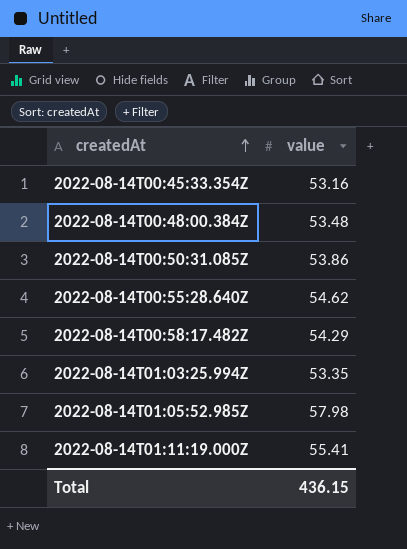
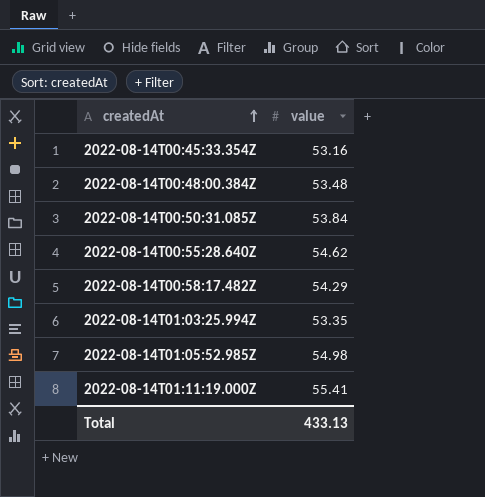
2022-08-14T00:50:31.085Z | value: 53.86 -> 53.84
2022-08-14T01:05:52.985Z | value: 57.98 -> 54.98
Total | value: 436.15 -> 433.13

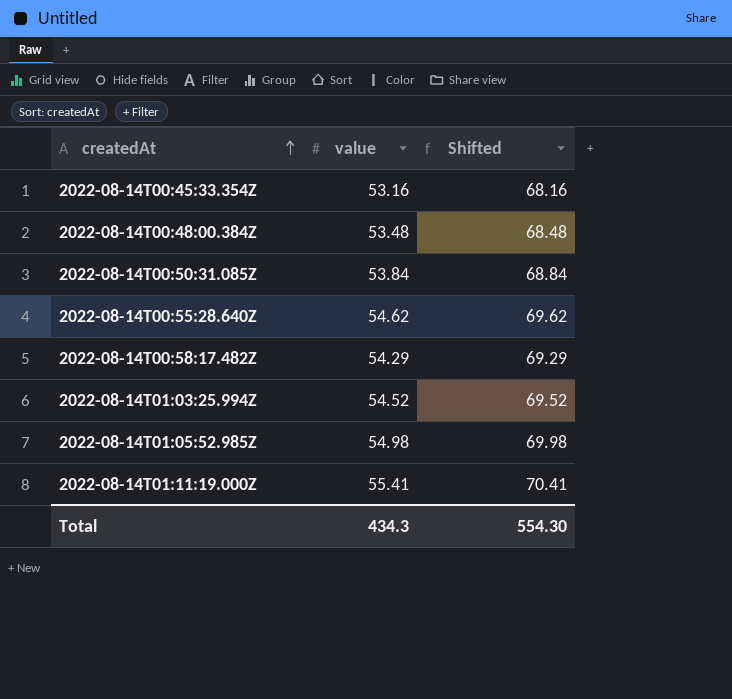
column Shifted | formula: none -> [value] + 15
2022-08-14T01:03:25.994Z | value: 53.35 -> 54.52
Total | value: 433.13 -> 434.3

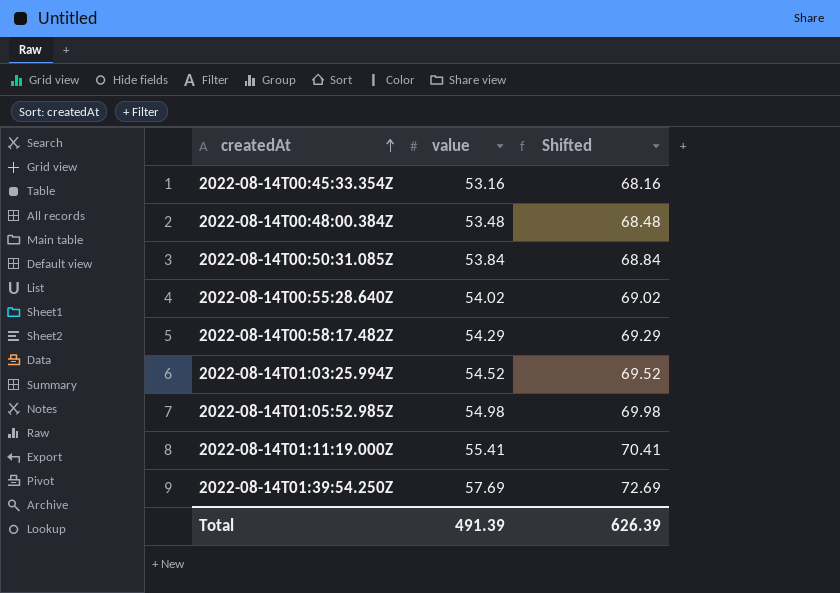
2022-08-14T00:55:28.640Z | value: 54.62 -> 54.02
2022-08-14T00:55:28.640Z | Shifted: 69.62 -> 69.02
row 2022-08-14T01:39:54.250Z: none -> 57.69 | 72.69
Total | value: 434.3 -> 491.39
Total | Shifted: 554.30 -> 626.39

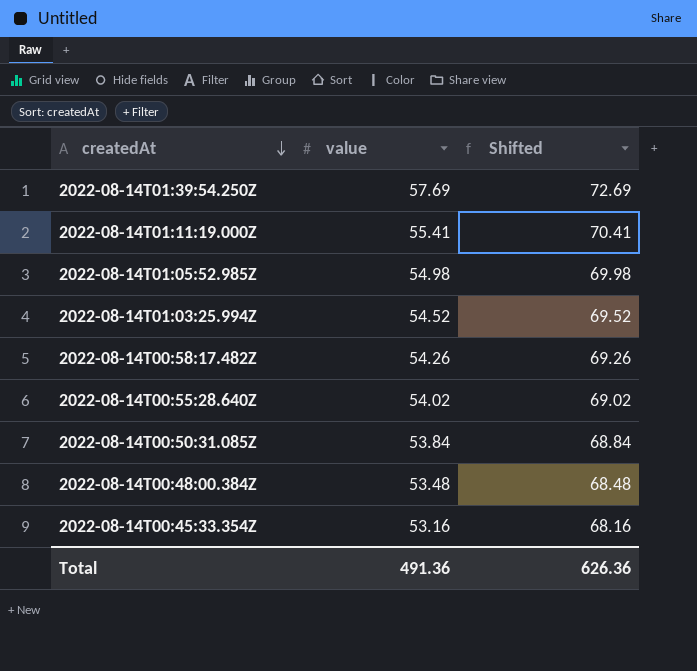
row order: createdAt ascending -> createdAt descending
2022-08-14T00:58:17.482Z | value: 54.29 -> 54.26
2022-08-14T00:58:17.482Z | Shifted: 69.29 -> 69.26
Total | value: 491.39 -> 491.36
Total | Shifted: 626.39 -> 626.36

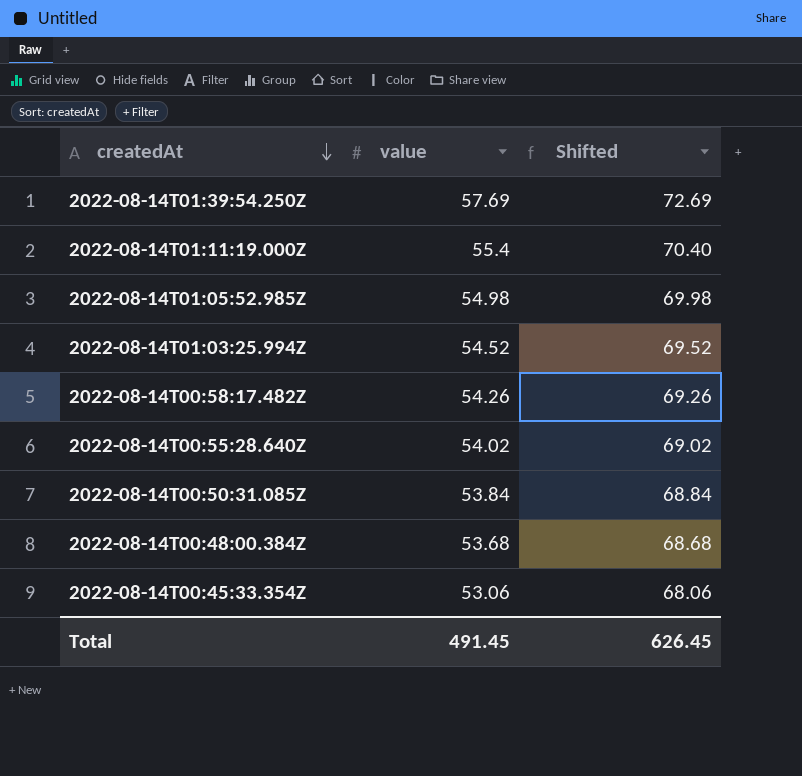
2022-08-14T01:11:19.000Z | value: 55.41 -> 55.4
2022-08-14T01:11:19.000Z | Shifted: 70.41 -> 70.40
2022-08-14T00:48:00.384Z | value: 53.48 -> 53.68
2022-08-14T00:48:00.384Z | Shifted: 68.48 -> 68.68
2022-08-14T00:45:33.354Z | value: 53.16 -> 53.06
2022-08-14T00:45:33.354Z | Shifted: 68.16 -> 68.06
Total | value: 491.36 -> 491.45
Total | Shifted: 626.36 -> 626.45

